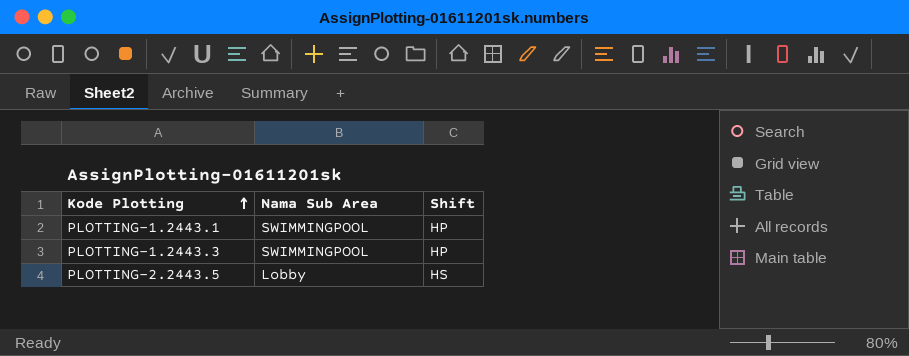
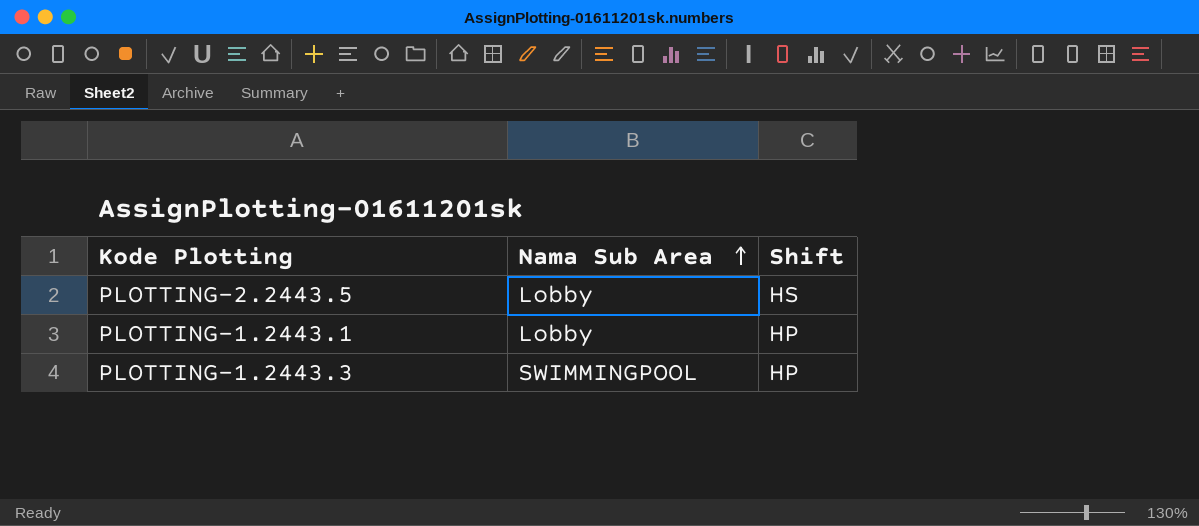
row order: Kode Plotting ascending -> Nama Sub Area ascending
PLOTTING-1.2443.1 | Nama Sub Area: SWIMMINGPOOL -> Lobby

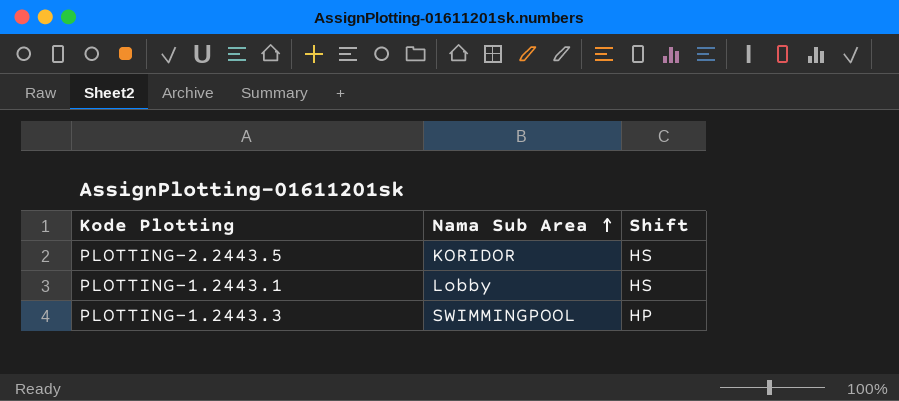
PLOTTING-2.2443.5 | Nama Sub Area: Lobby -> KORIDOR
PLOTTING-1.2443.1 | Shift: HP -> HS

